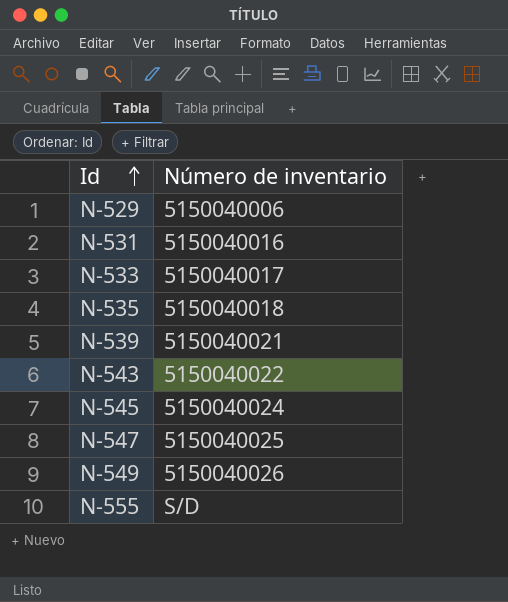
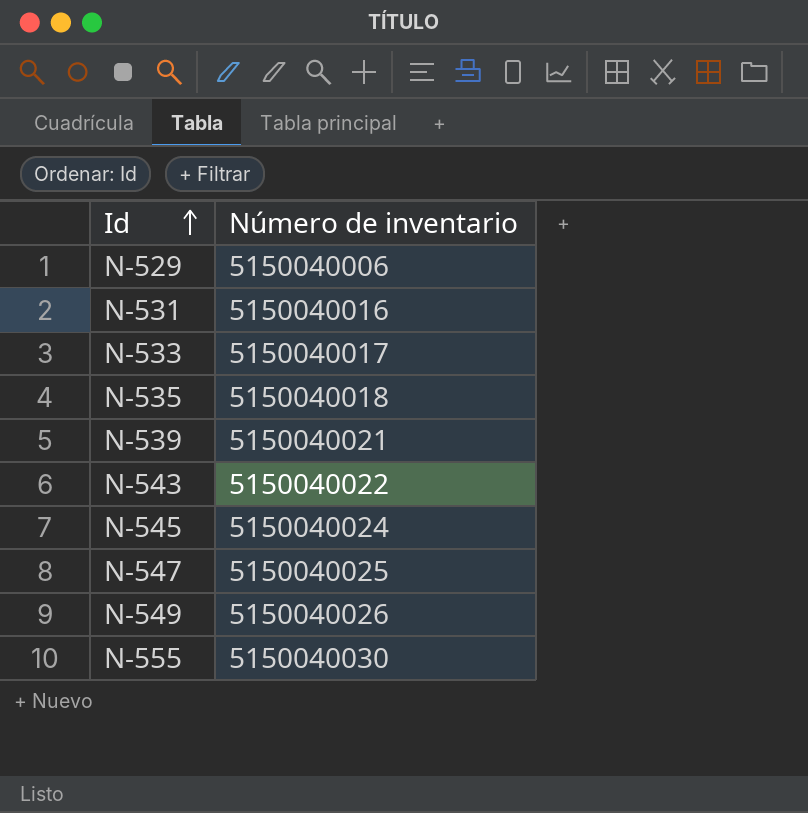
N-555 | Número de inventario: S/D -> 5150040030

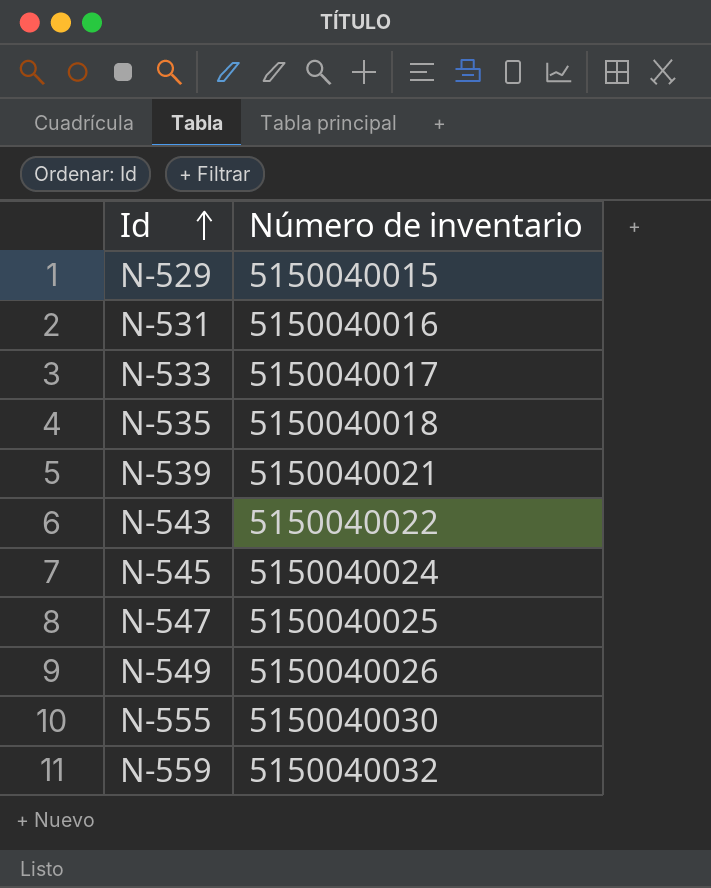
N-529 | Número de inventario: 5150040006 -> 5150040015
row N-559: none -> 5150040032

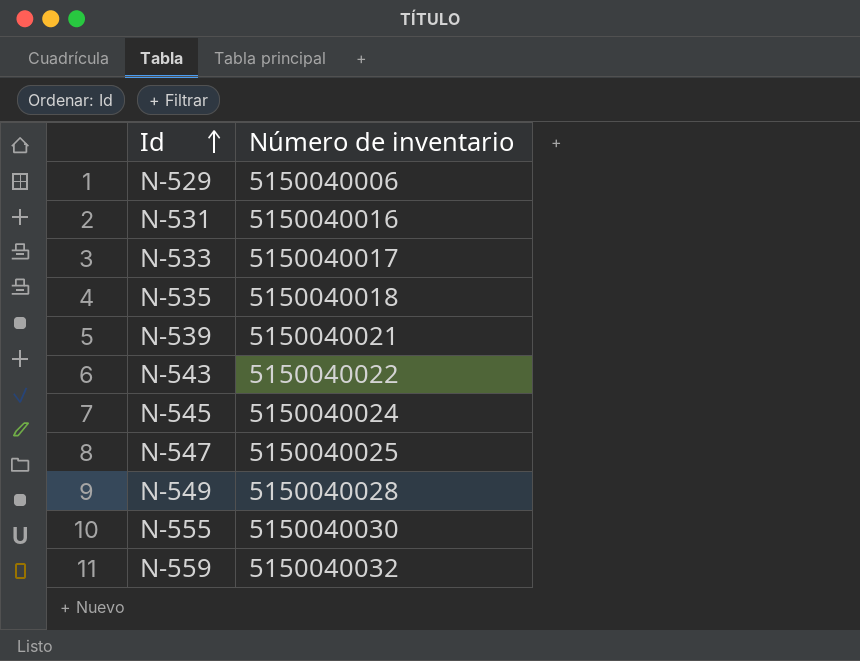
N-529 | Número de inventario: 5150040015 -> 5150040006
N-549 | Número de inventario: 5150040026 -> 5150040028

